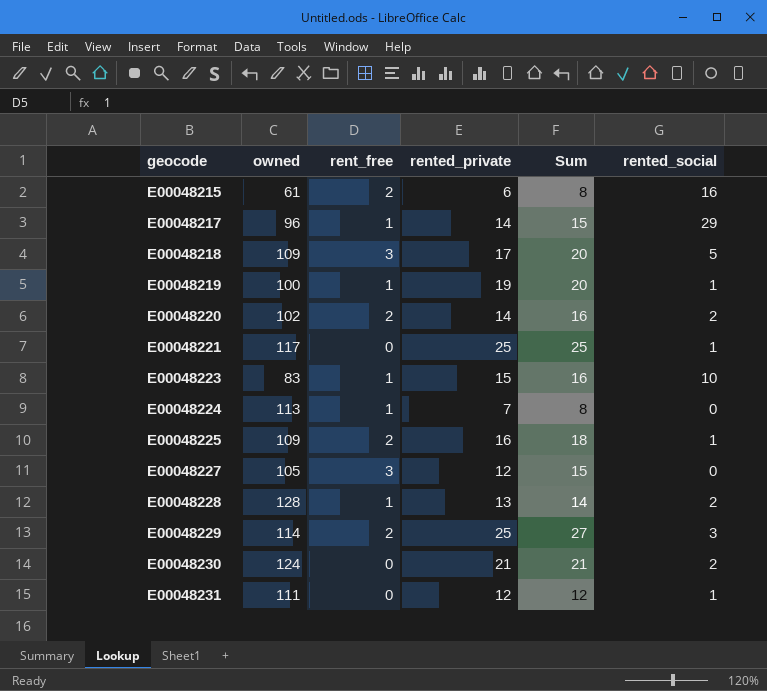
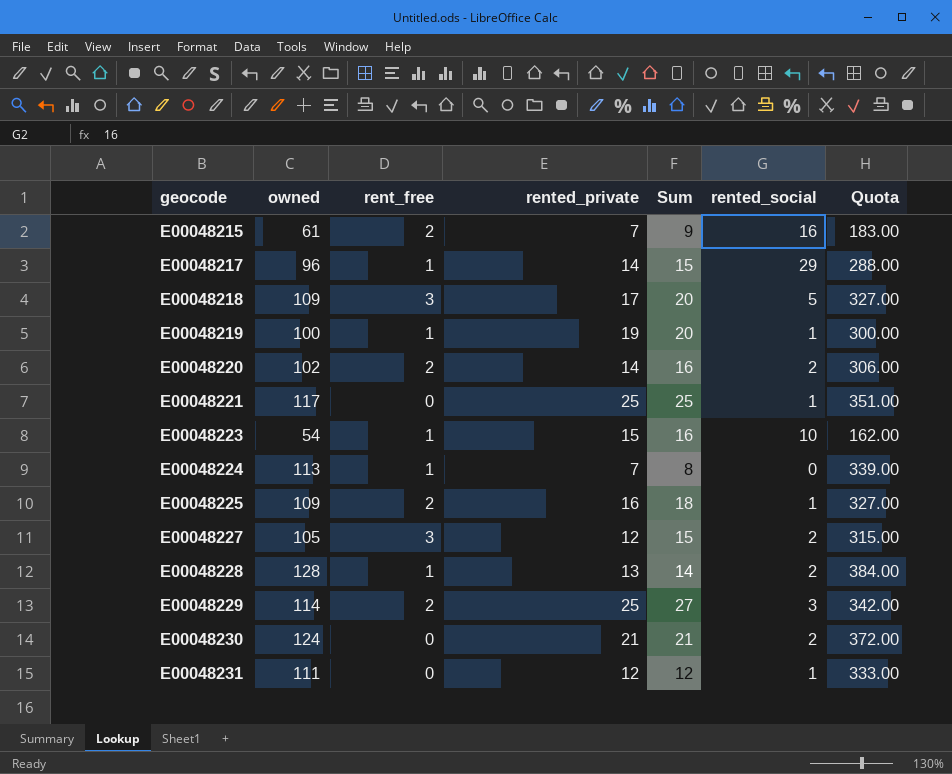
column Quota | formula: none -> [owned] * 3
E00048215 | rented_private: 6 -> 7
E00048215 | Sum: 8 -> 9
E00048223 | owned: 83 -> 54
E00048227 | rented_social: 0 -> 2

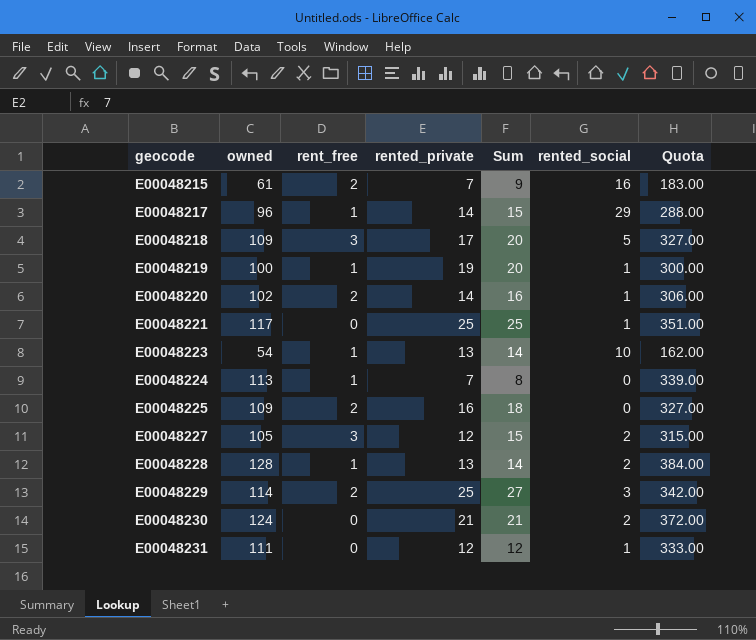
E00048220 | rented_social: 2 -> 1
E00048223 | rented_private: 15 -> 13
E00048223 | Sum: 16 -> 14
E00048225 | rented_social: 1 -> 0

